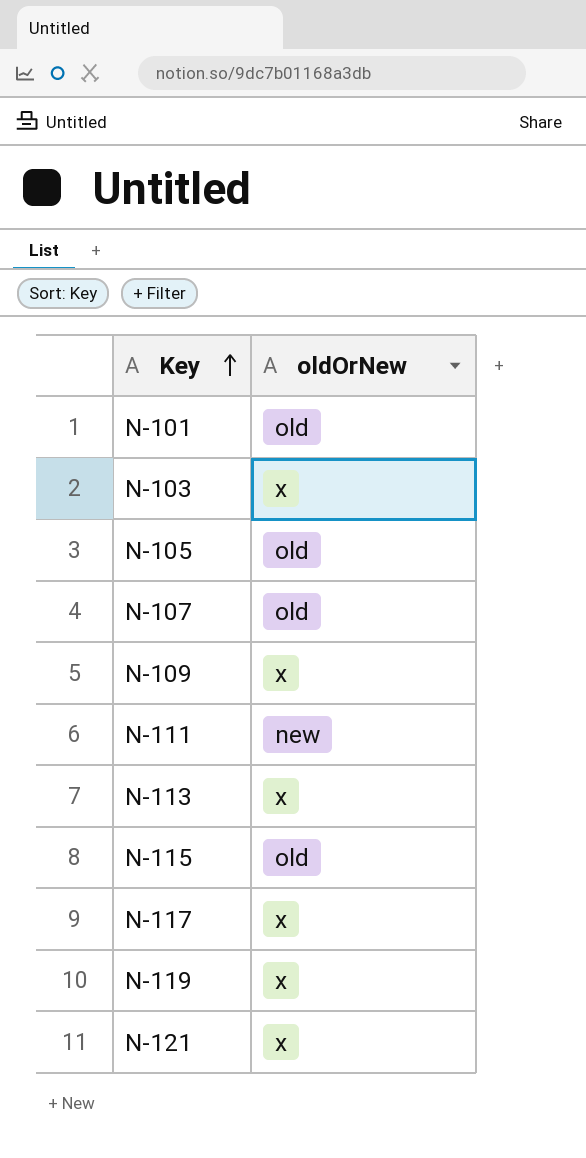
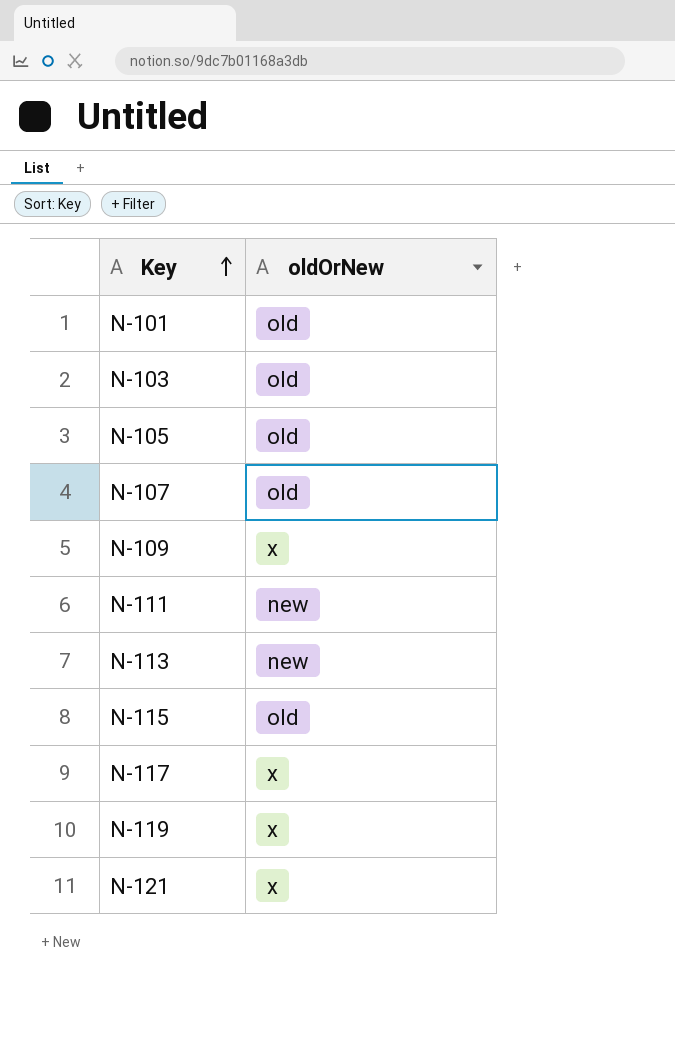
N-103 | oldOrNew: x -> old
N-113 | oldOrNew: x -> new

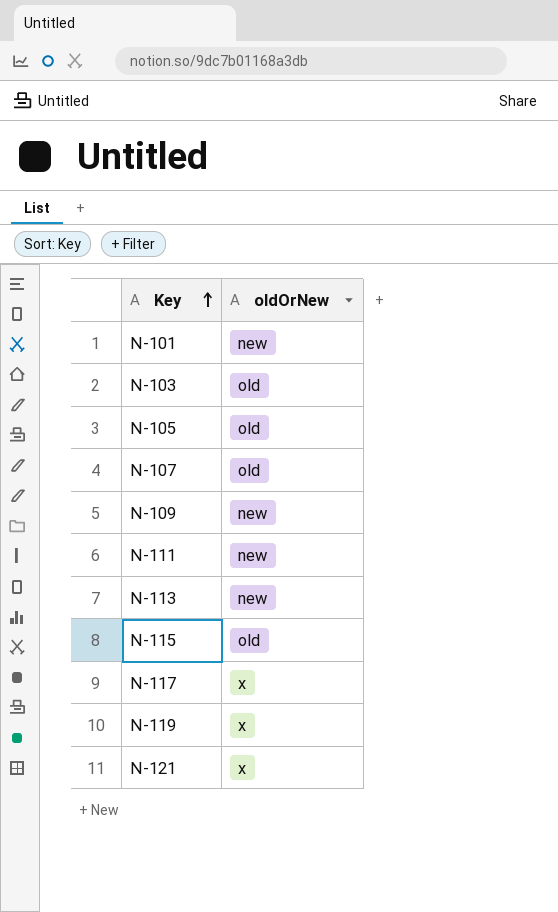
N-101 | oldOrNew: old -> new
N-109 | oldOrNew: x -> new

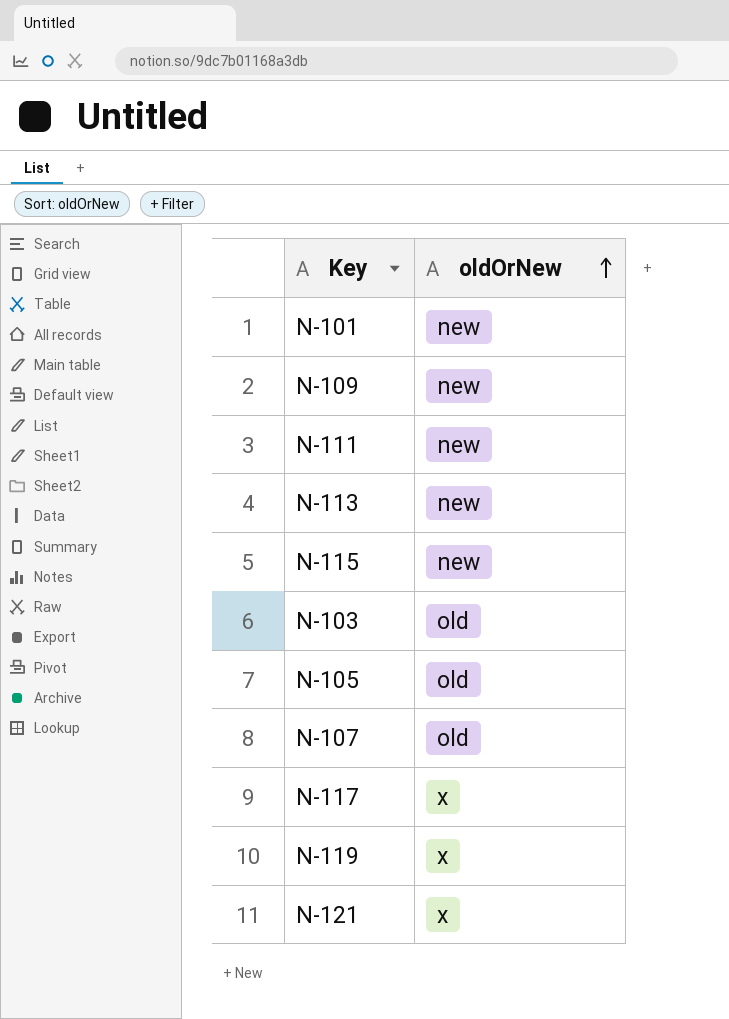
row order: Key ascending -> oldOrNew ascending
N-115 | oldOrNew: old -> new

